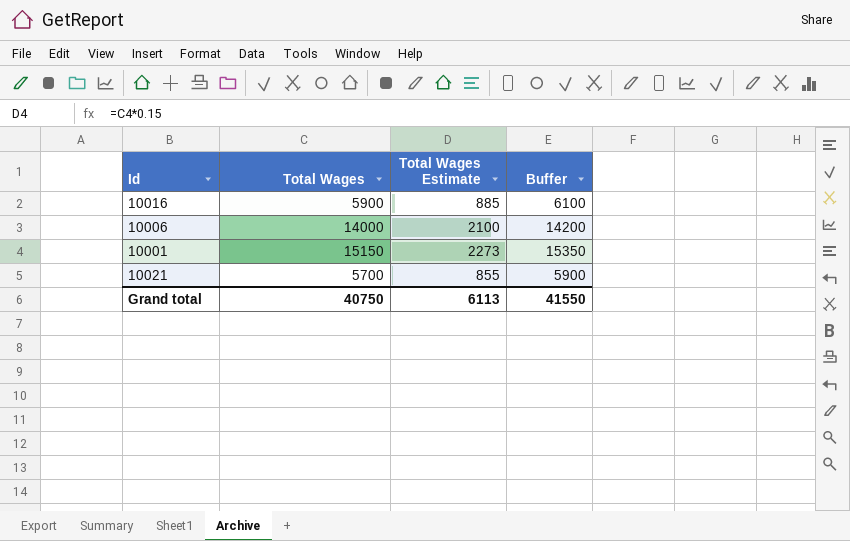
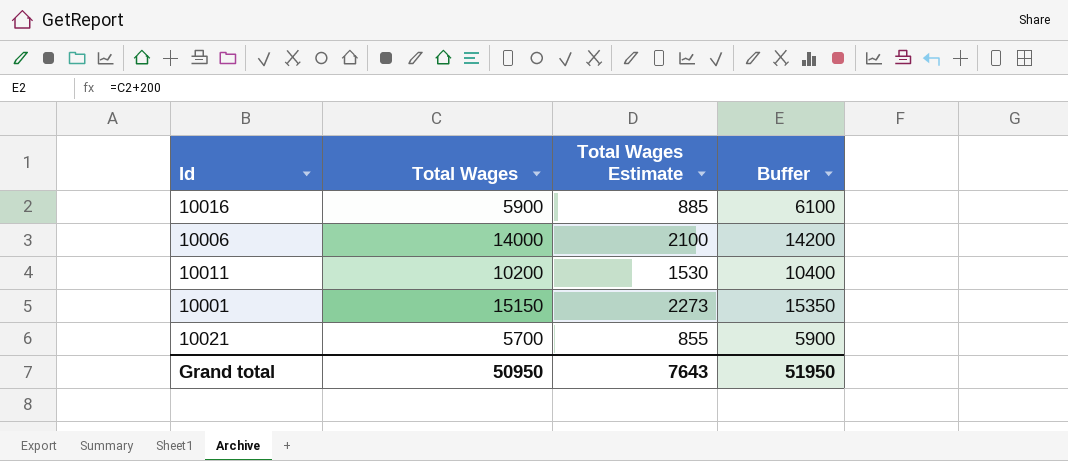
row 10011: none -> 10200 | 1530 | 10400
Grand total | Total Wages: 40750 -> 50950
Grand total | Total Wages Estimate: 6113 -> 7643
Grand total | Buffer: 41550 -> 51950

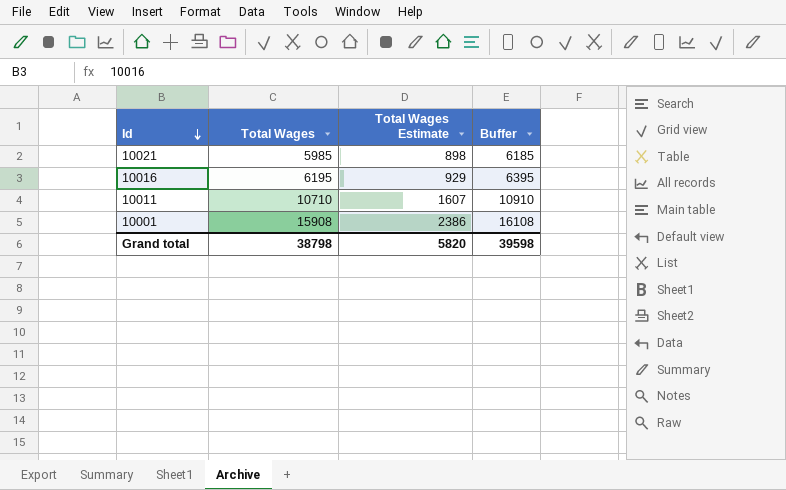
row order: none -> Id descending
row 10006: 14000 | 2100 | 14200 -> none
10021 | Total Wages: 5700 -> 5985
10021 | Total Wages Estimate: 855 -> 898
10021 | Buffer: 5900 -> 6185
10016 | Total Wages: 5900 -> 6195
10016 | Total Wages Estimate: 885 -> 929
10016 | Buffer: 6100 -> 6395
10011 | Total Wages: 10200 -> 10710
10011 | Total Wages Estimate: 1530 -> 1607
10011 | Buffer: 10400 -> 10910
10001 | Total Wages: 15150 -> 15908
10001 | Total Wages Estimate: 2273 -> 2386
10001 | Buffer: 15350 -> 16108
Grand total | Total Wages: 50950 -> 38798
Grand total | Total Wages Estimate: 7643 -> 5820
Grand total | Buffer: 51950 -> 39598

